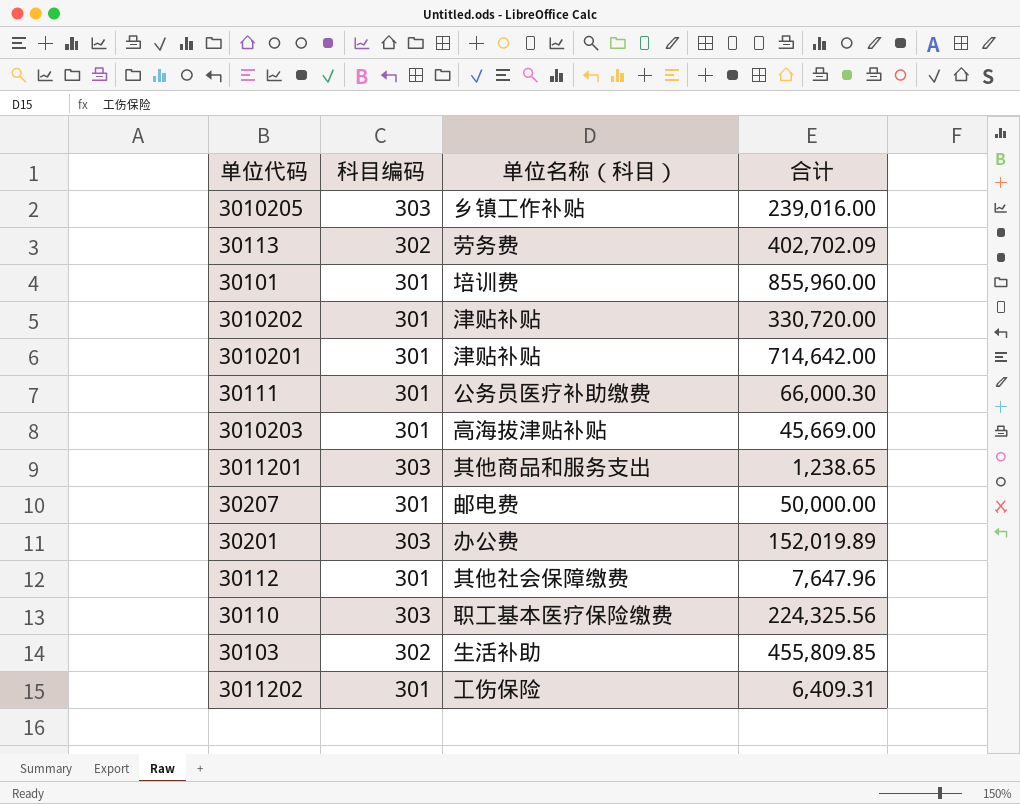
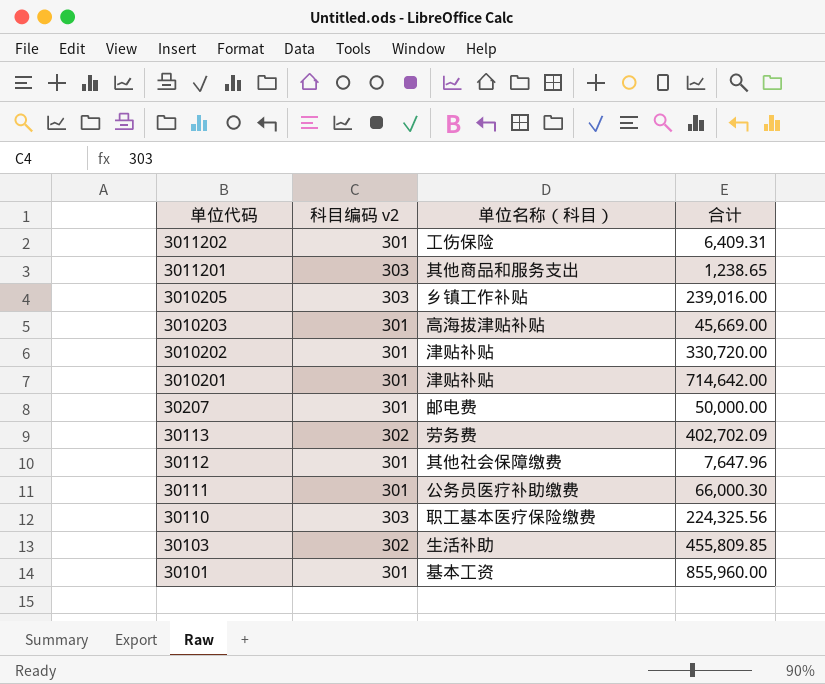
row order: none -> 单位代码 descending
column name: 科目编码 -> 科目编码 v2
row 30201: 303 | 办公费 | 152,019.89 -> none
30101 | 单位名称（科目）: 培训费 -> 基本工资

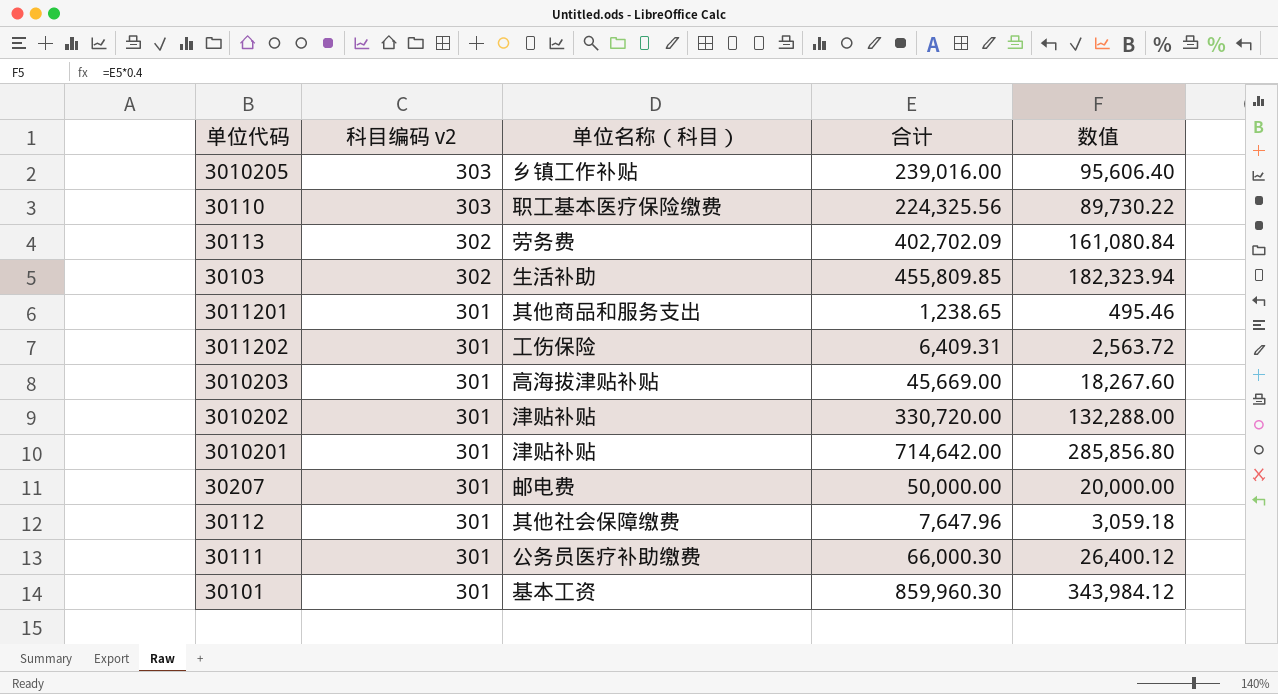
row order: 单位代码 descending -> 科目编码 v2 descending
column 数值 | formula: none -> [合计] * 0.4
3011201 | 科目编码 v2: 303 -> 301
30101 | 合计: 855,960.00 -> 859,960.30

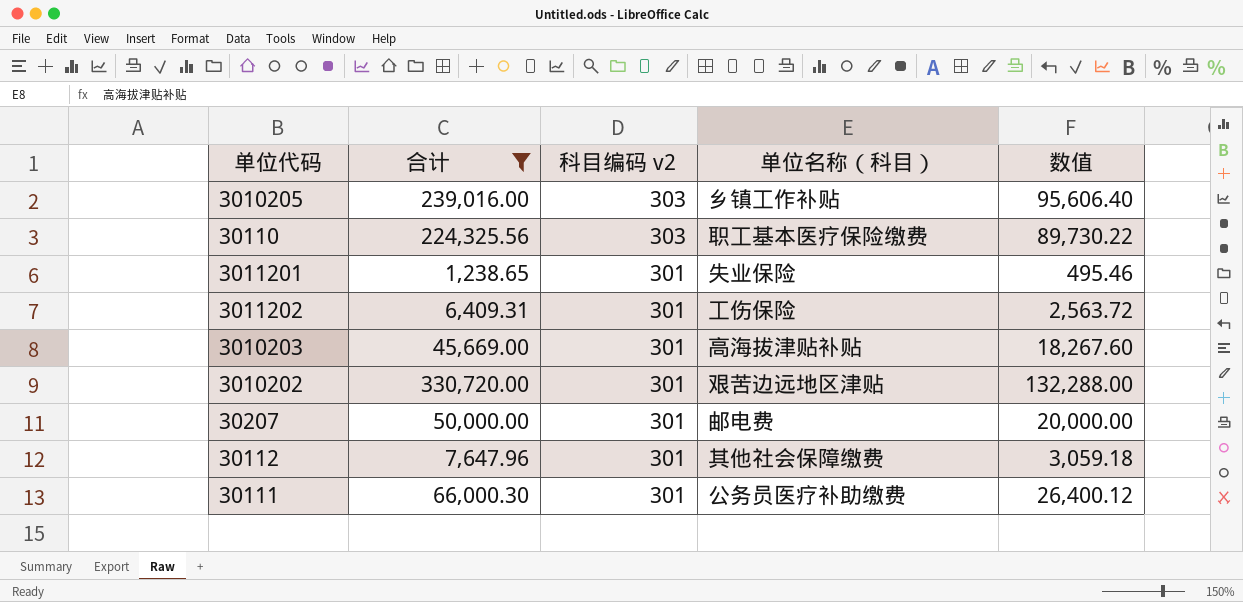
filter: none -> 合计 <= 330,720.00
column 合计 | position: 4 -> 2
3011201 | 单位名称（科目）: 其他商品和服务支出 -> 失业保险
3010202 | 单位名称（科目）: 津贴补贴 -> 艰苦边远地区津贴

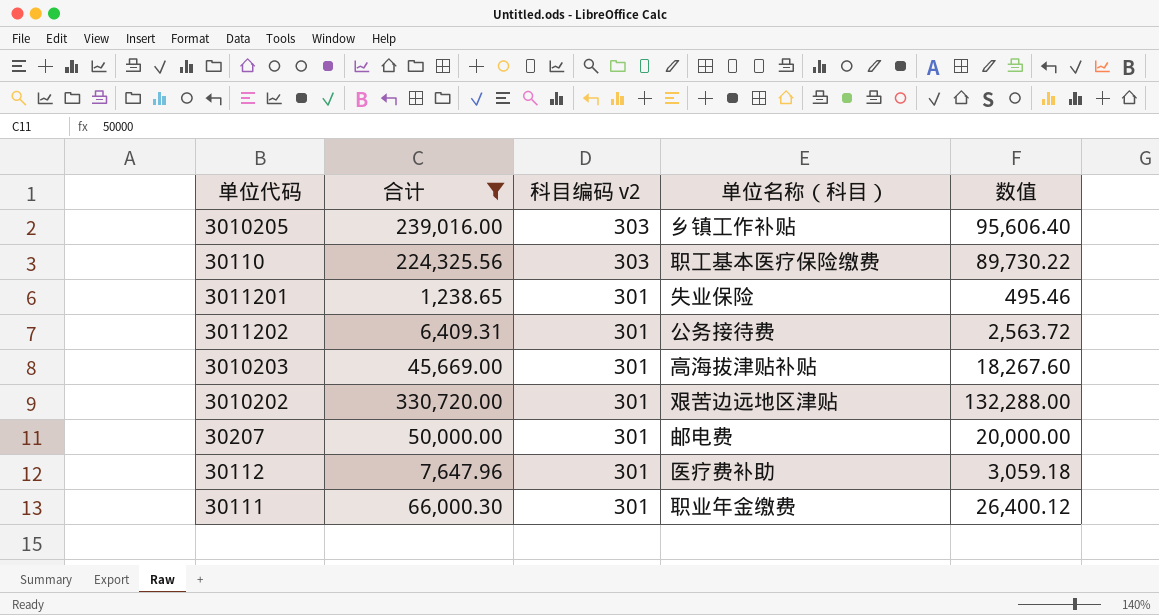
3011202 | 单位名称（科目）: 工伤保险 -> 公务接待费
30112 | 单位名称（科目）: 其他社会保障缴费 -> 医疗费补助
30111 | 单位名称（科目）: 公务员医疗补助缴费 -> 职业年金缴费

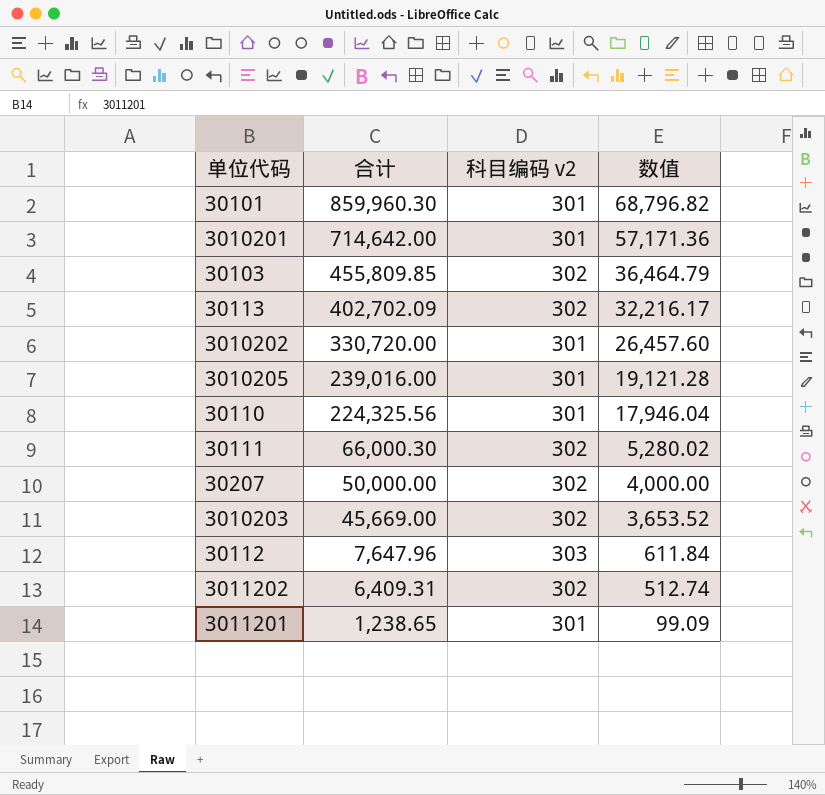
filter: 合计 <= 330,720.00 -> none
row order: 科目编码 v2 descending -> 合计 descending
column 单位名称（科目） | position: 4 -> none
column 数值 | formula: [合计] * 0.4 -> [合计] * 0.08
3010205 | 科目编码 v2: 303 -> 301
30110 | 科目编码 v2: 303 -> 301
30111 | 科目编码 v2: 301 -> 302
30207 | 科目编码 v2: 301 -> 302
3010203 | 科目编码 v2: 301 -> 302
30112 | 科目编码 v2: 301 -> 303
3011202 | 科目编码 v2: 301 -> 302

